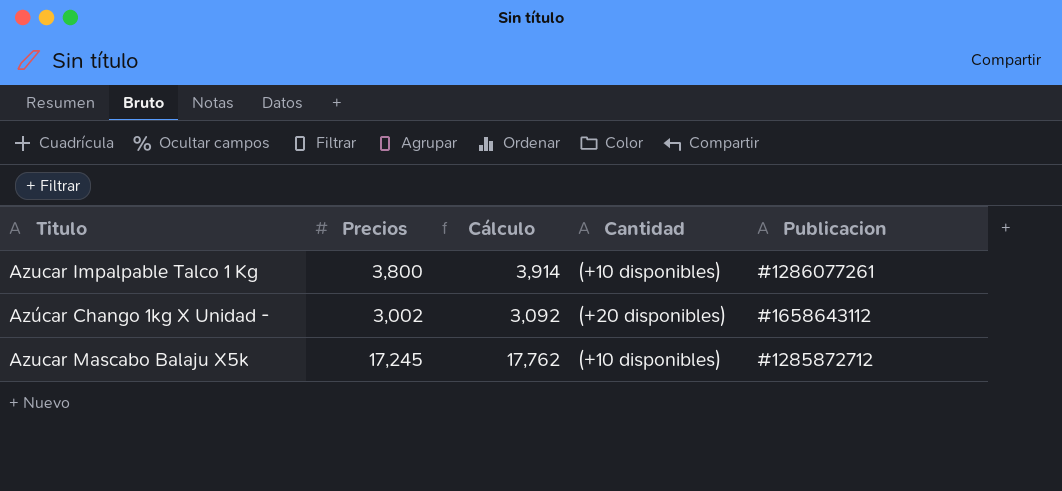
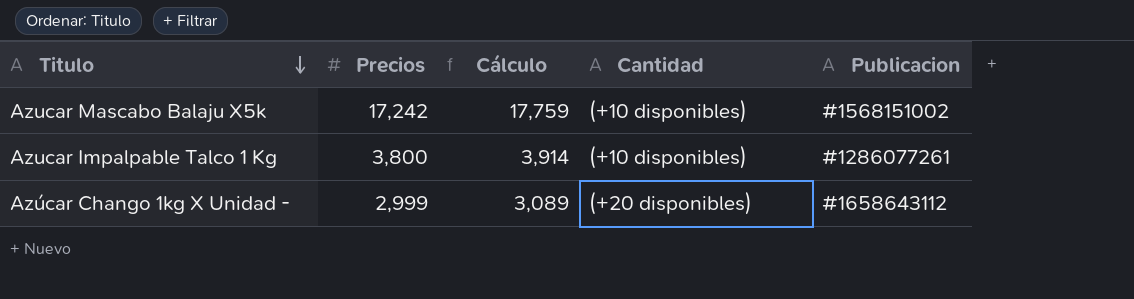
row order: none -> Titulo descending
Azucar Mascabo Balaju X5k | Precios: 17,245 -> 17,242
Azucar Mascabo Balaju X5k | Cálculo: 17,762 -> 17,759
Azucar Mascabo Balaju X5k | Publicacion: #1285872712 -> #1568151002
Azúcar Chango 1kg X Unidad - | Precios: 3,002 -> 2,999
Azúcar Chango 1kg X Unidad - | Cálculo: 3,092 -> 3,089

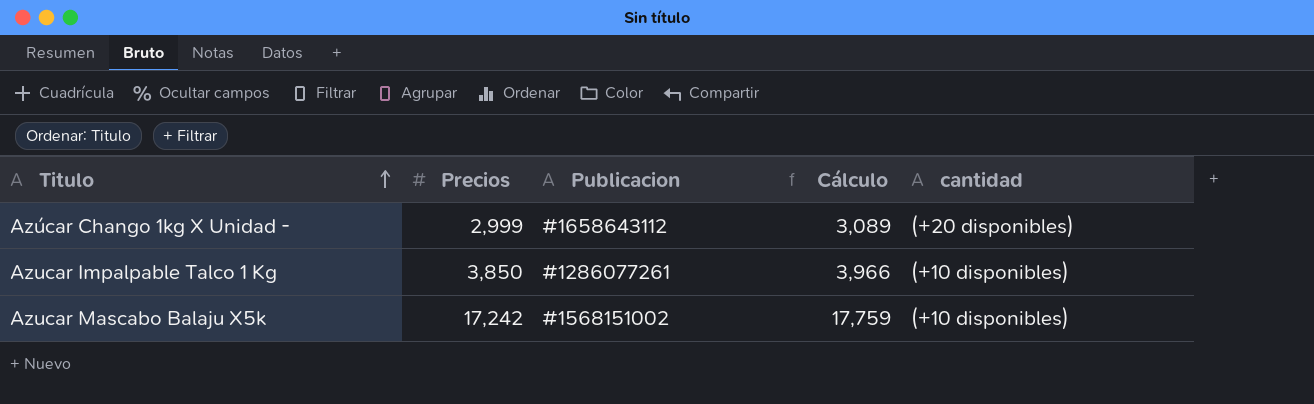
row order: Titulo descending -> Titulo ascending
column Publicacion | position: 5 -> 3
column name: Cantidad -> cantidad
Azucar Impalpable Talco 1 Kg | Precios: 3,800 -> 3,850
Azucar Impalpable Talco 1 Kg | Cálculo: 3,914 -> 3,966

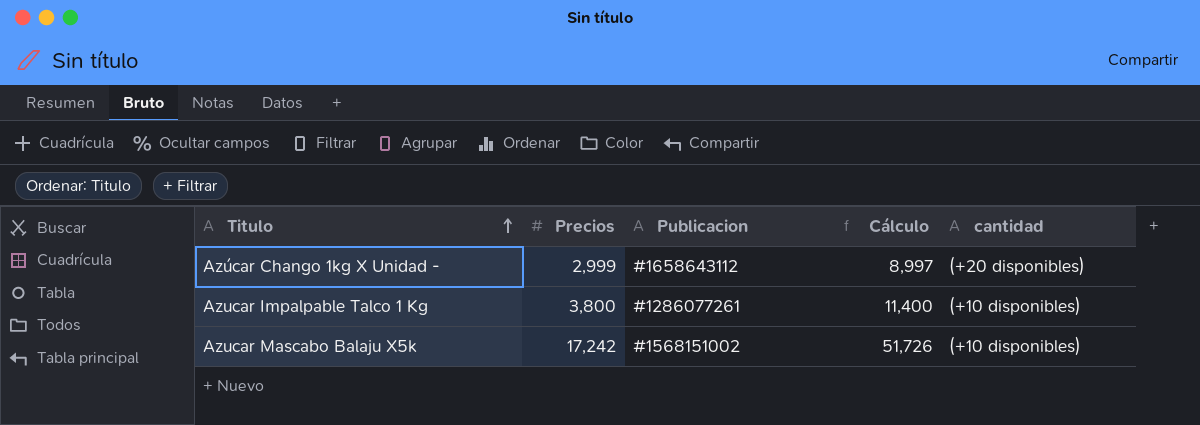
column Cálculo | formula: [Precios] * 1,03 -> [Precios] * 3
Azucar Impalpable Talco 1 Kg | Precios: 3,850 -> 3,800

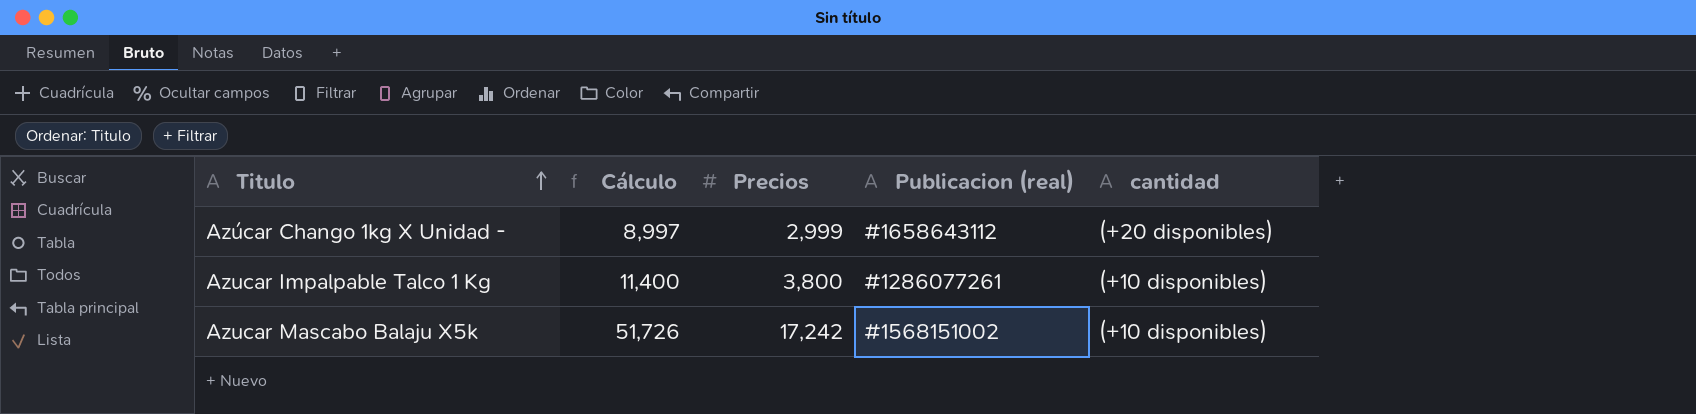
column Cálculo | position: 4 -> 2
column name: Publicacion -> Publicacion (real)

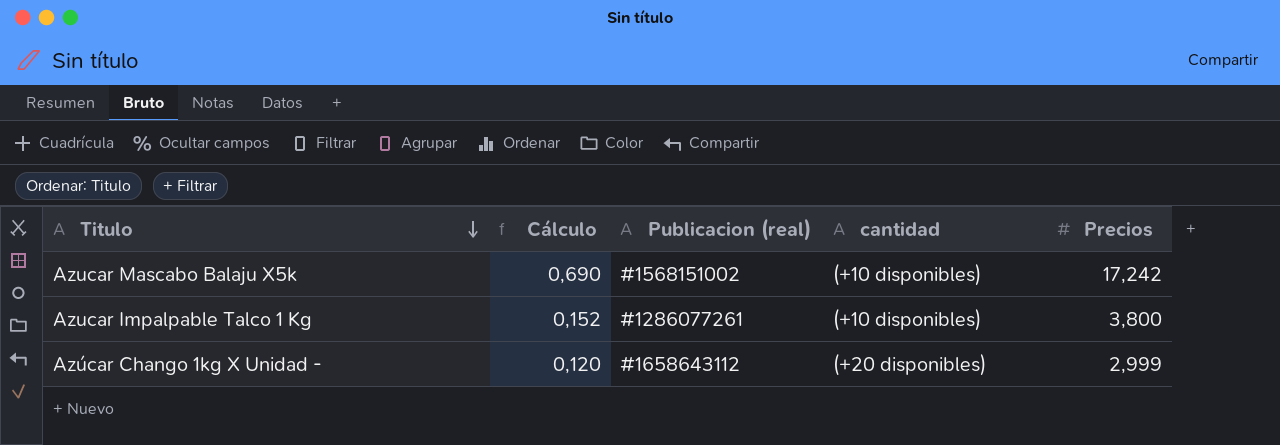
row order: Titulo ascending -> Titulo descending
column Cálculo | formula: [Precios] * 3 -> [Precios] * 0,04
column Precios | position: 3 -> 5

